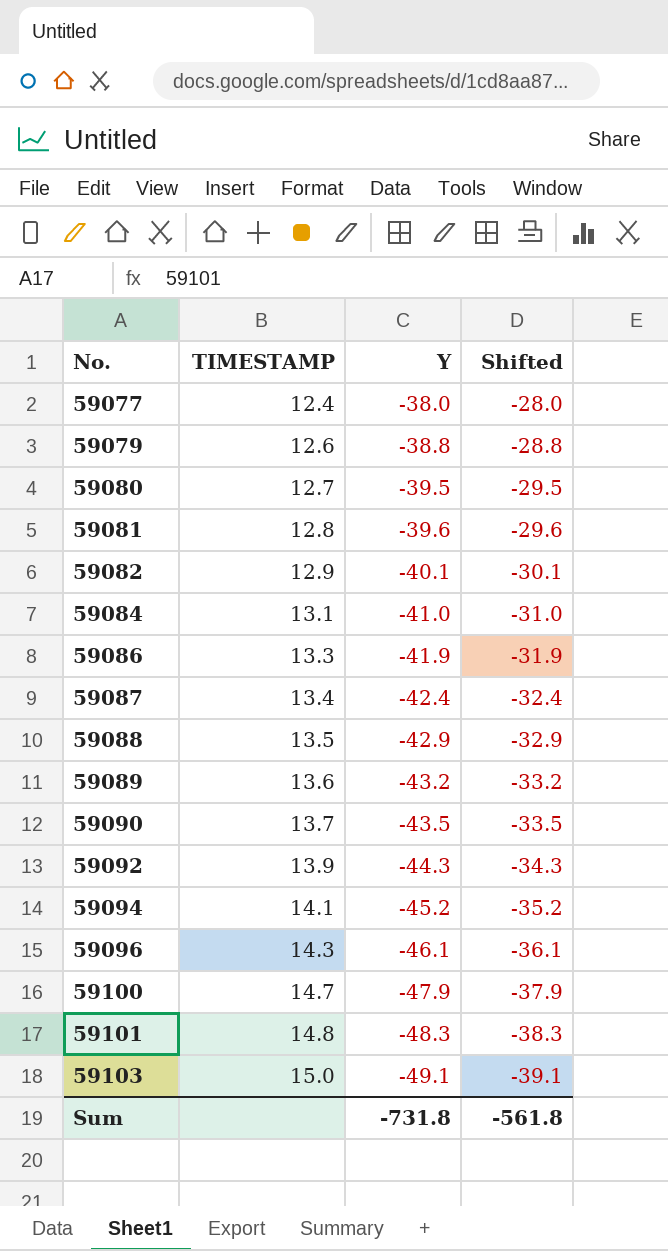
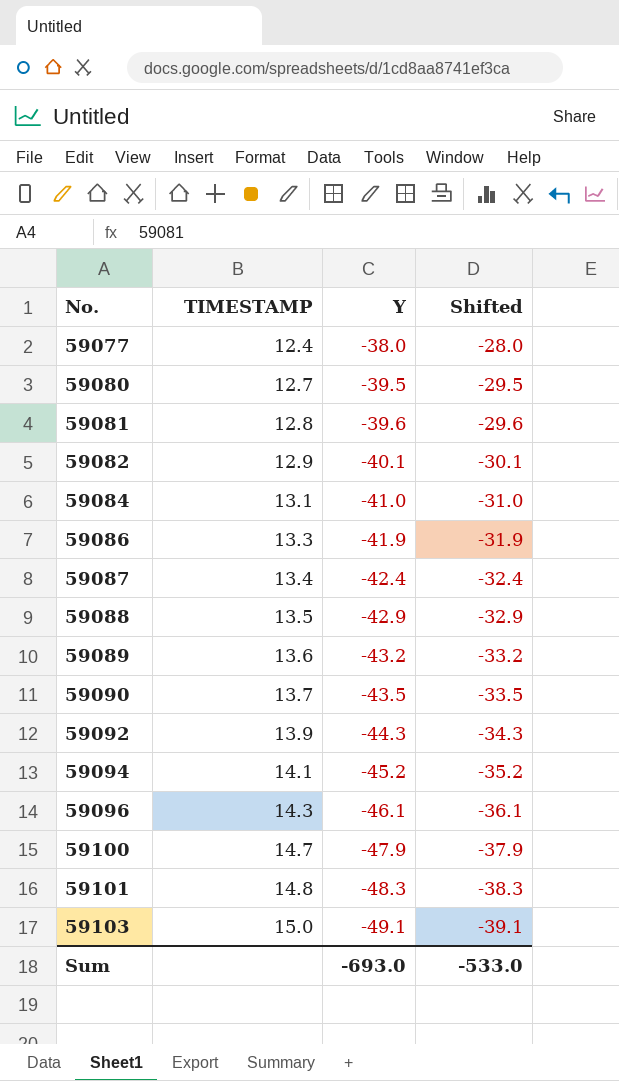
row 59079: 12.6 | -38.8 | -28.8 -> none
Sum | Y: -731.8 -> -693.0
Sum | Shifted: -561.8 -> -533.0

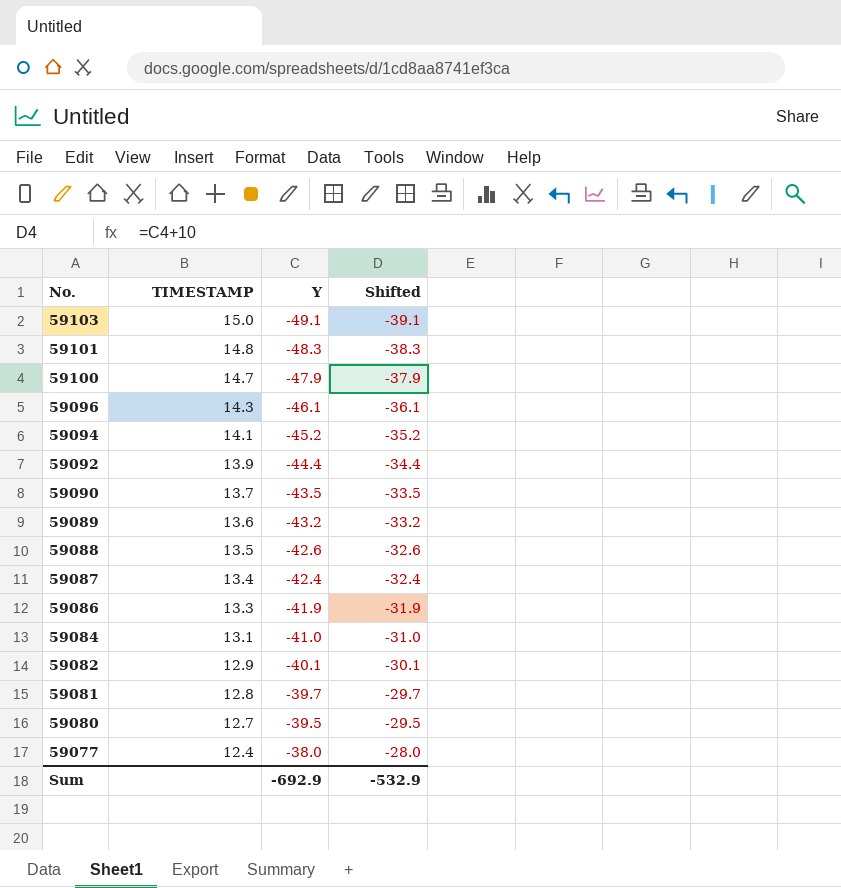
row order: No. ascending -> No. descending
59092 | Y: -44.3 -> -44.4
59092 | Shifted: -34.3 -> -34.4
59088 | Y: -42.9 -> -42.6
59088 | Shifted: -32.9 -> -32.6
59081 | Y: -39.6 -> -39.7
59081 | Shifted: -29.6 -> -29.7
Sum | Y: -693.0 -> -692.9
Sum | Shifted: -533.0 -> -532.9

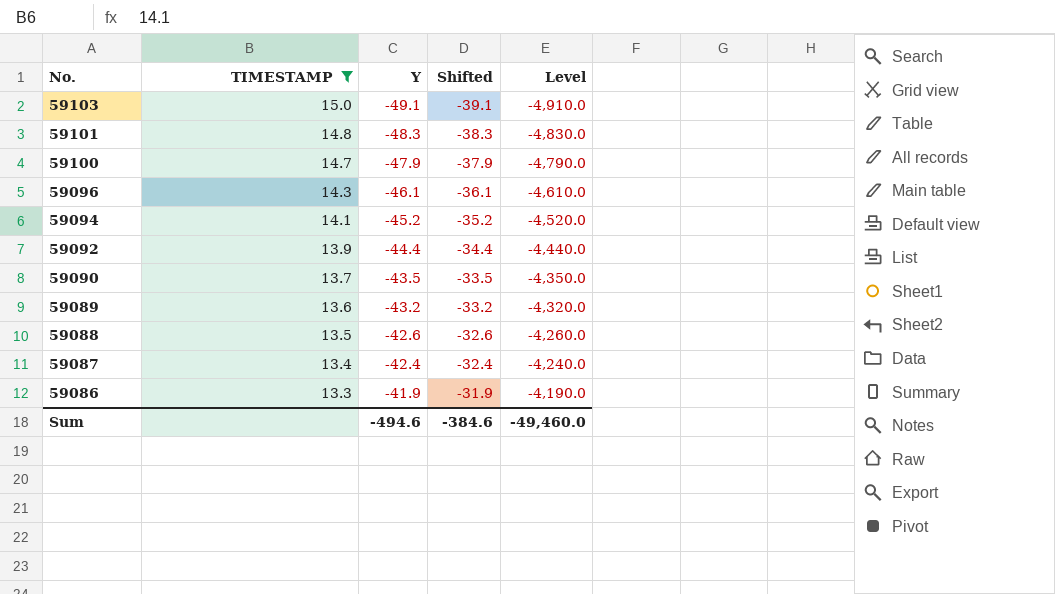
filter: none -> TIMESTAMP >= 13.3
column Level | formula: none -> [Y] * 100
Sum | Y: -692.9 -> -494.6
Sum | Shifted: -532.9 -> -384.6

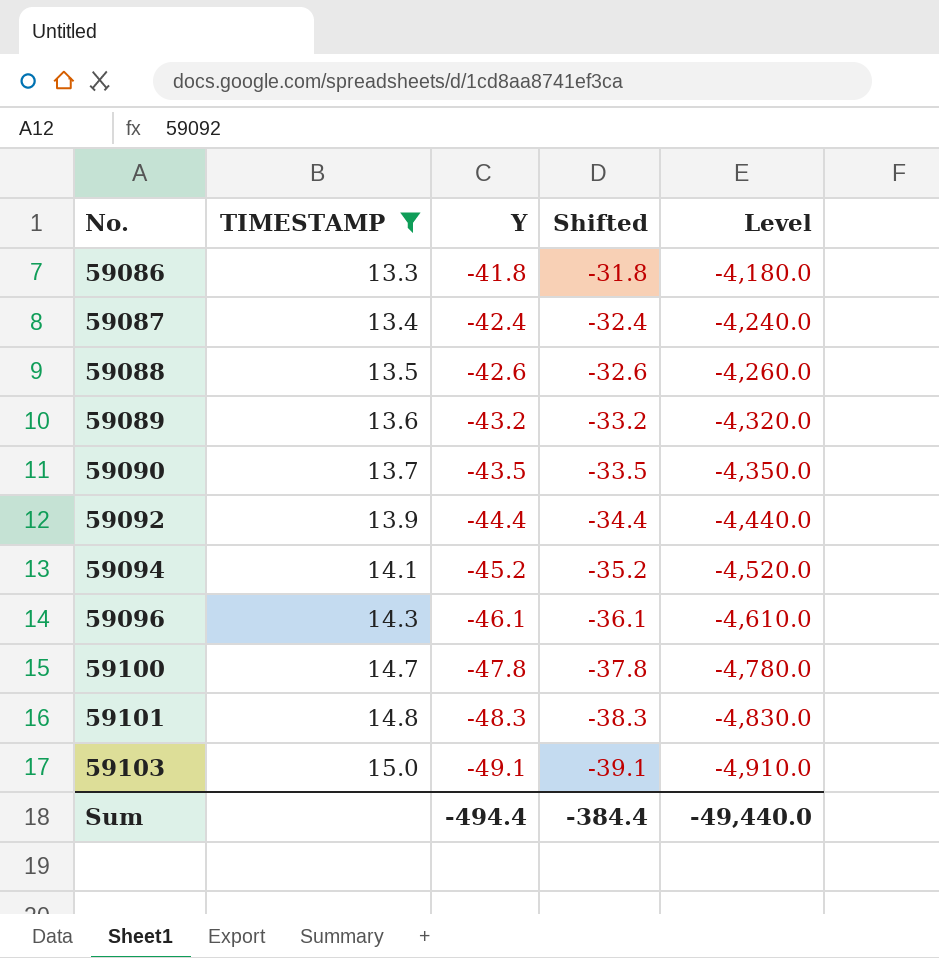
row order: No. descending -> No. ascending
59086 | Y: -41.9 -> -41.8
59086 | Shifted: -31.9 -> -31.8
59086 | Level: -4,190.0 -> -4,180.0
59100 | Y: -47.9 -> -47.8
59100 | Shifted: -37.9 -> -37.8
59100 | Level: -4,790.0 -> -4,780.0
Sum | Y: -494.6 -> -494.4
Sum | Shifted: -384.6 -> -384.4
Sum | Level: -49,460.0 -> -49,440.0

